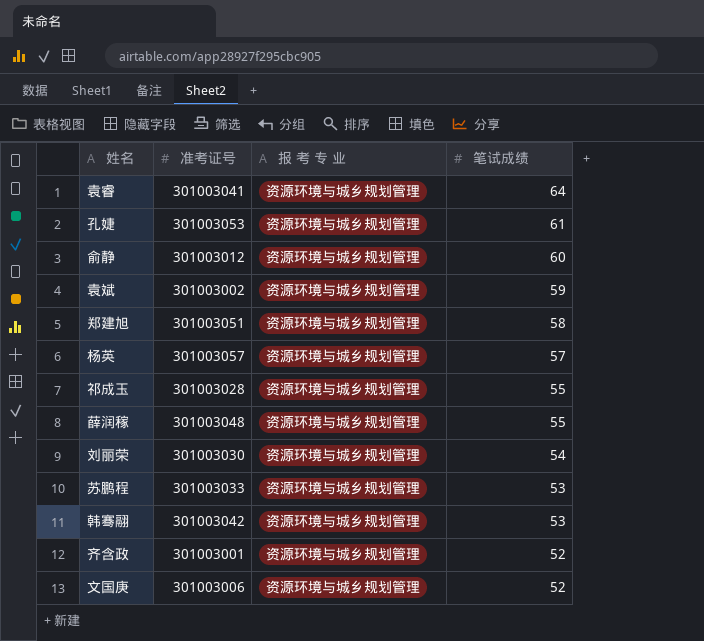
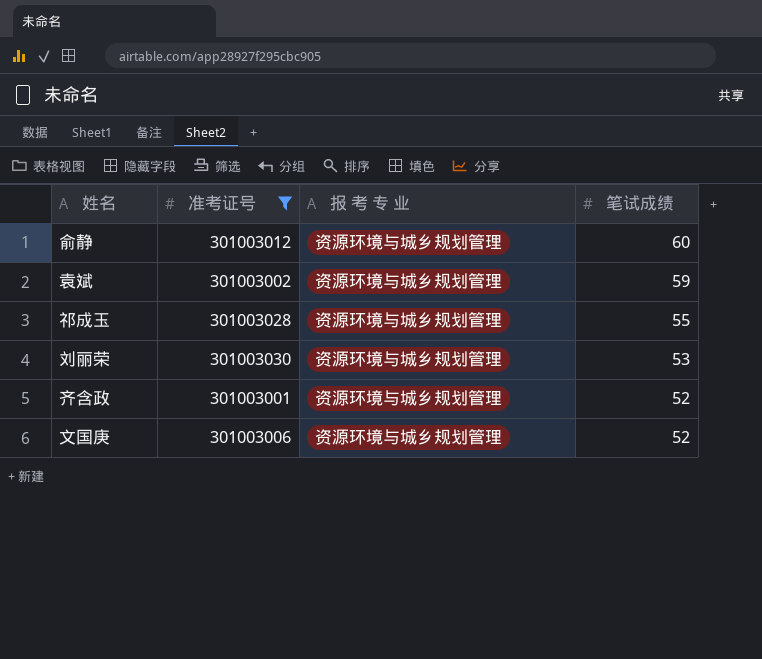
filter: none -> 准考证号 <= 301003030
刘丽荣 | 笔试成绩: 54 -> 53

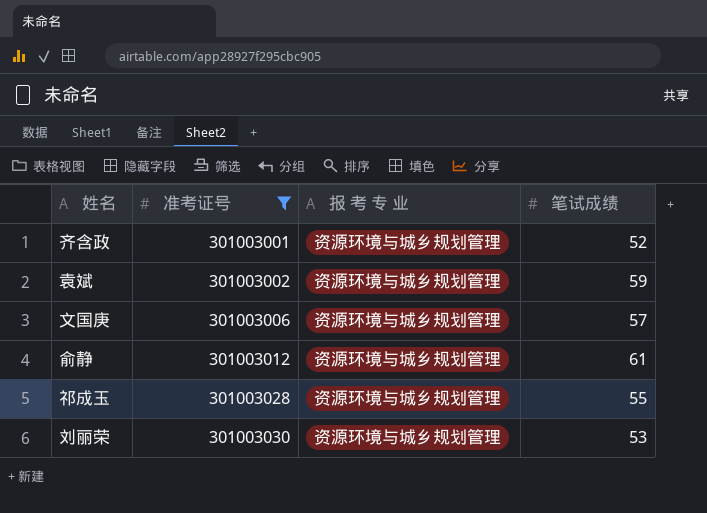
row order: 笔试成绩 descending -> 准考证号 ascending
文国庚 | 笔试成绩: 52 -> 57
俞静 | 笔试成绩: 60 -> 61

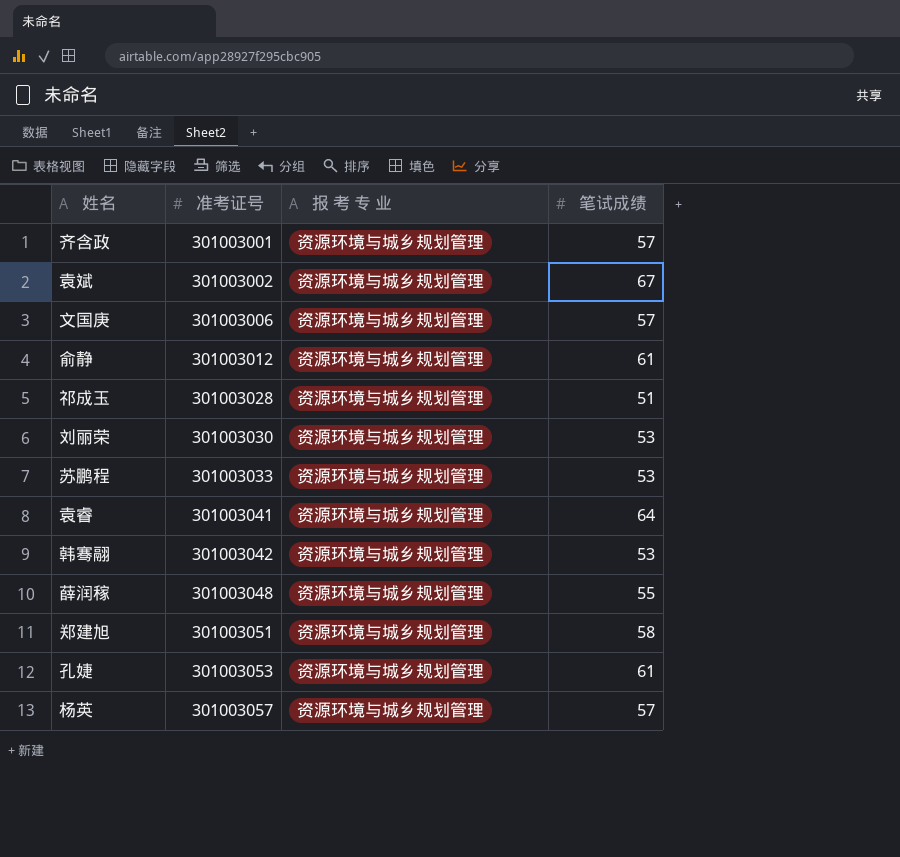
filter: 准考证号 <= 301003030 -> none
齐含政 | 笔试成绩: 52 -> 57
袁斌 | 笔试成绩: 59 -> 67
祁成玉 | 笔试成绩: 55 -> 51

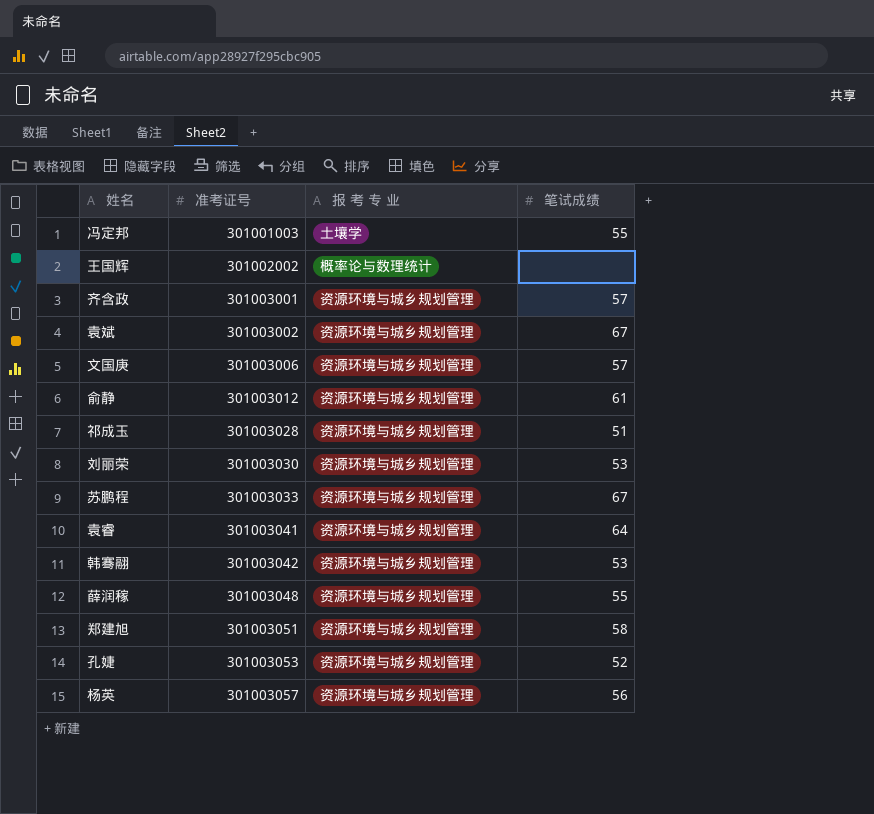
row 冯定邦: none -> 301001003 | 土壤学 | 55
row 王国辉: none -> 301002002 | 概率论与数理统计 | none
苏鹏程 | 笔试成绩: 53 -> 67
孔婕 | 笔试成绩: 61 -> 52
杨英 | 笔试成绩: 57 -> 56

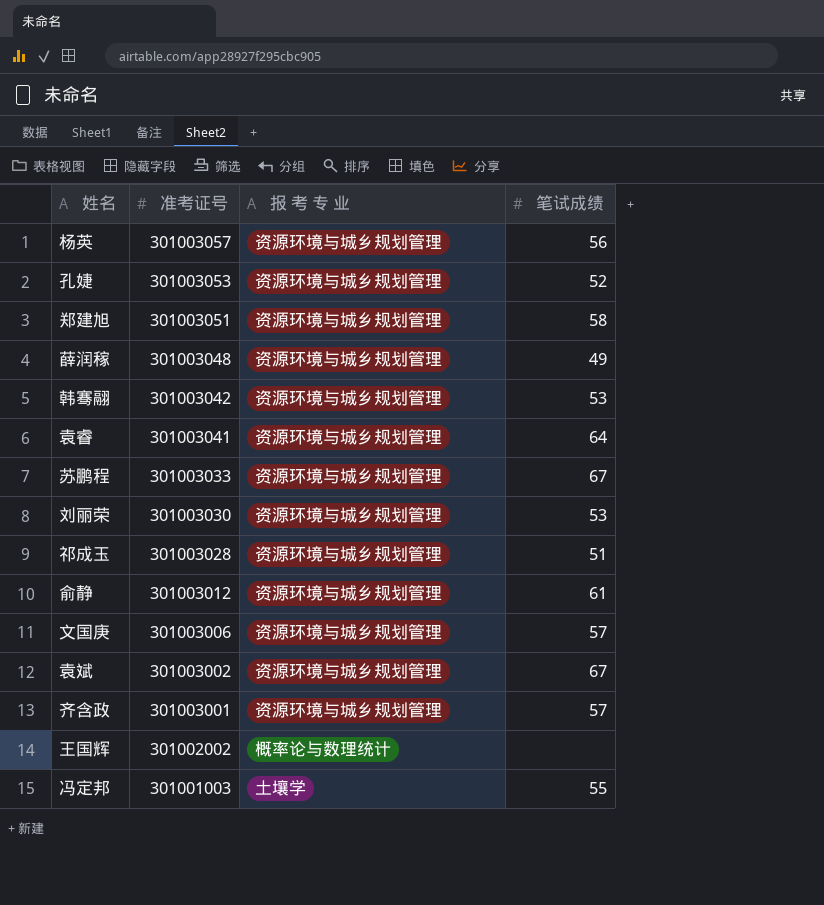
row order: 准考证号 ascending -> 准考证号 descending
薛润稼 | 笔试成绩: 55 -> 49

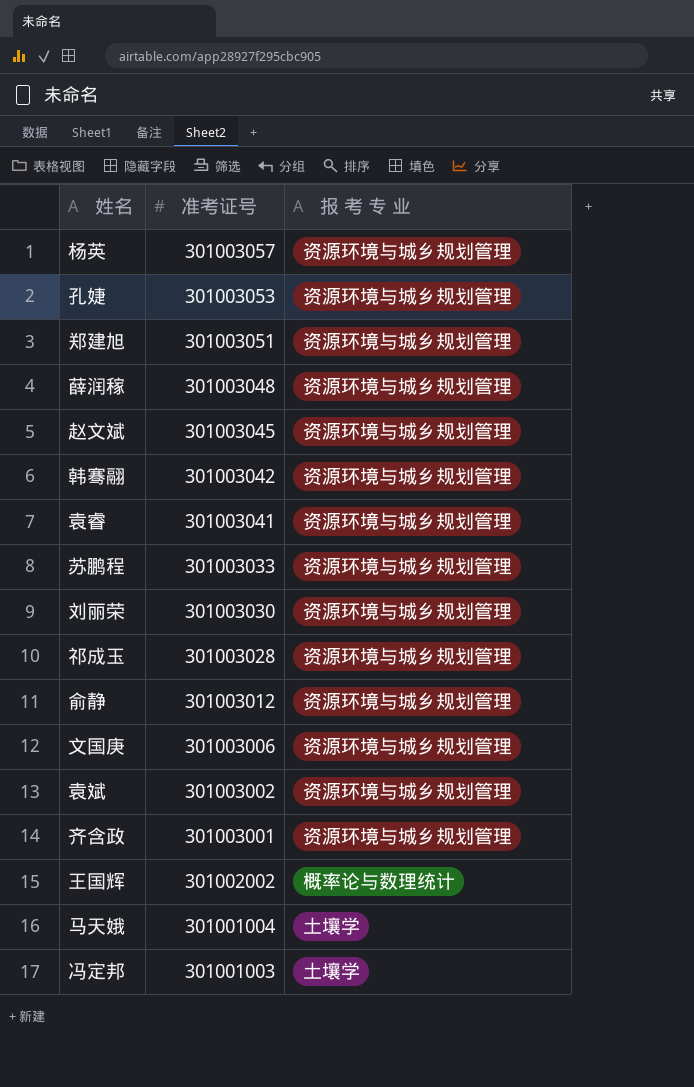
column 笔试成绩 | position: 4 -> none
row 赵文斌: none -> 301003045 | 资源环境与城乡规划管理
row 马天娥: none -> 301001004 | 土壤学

